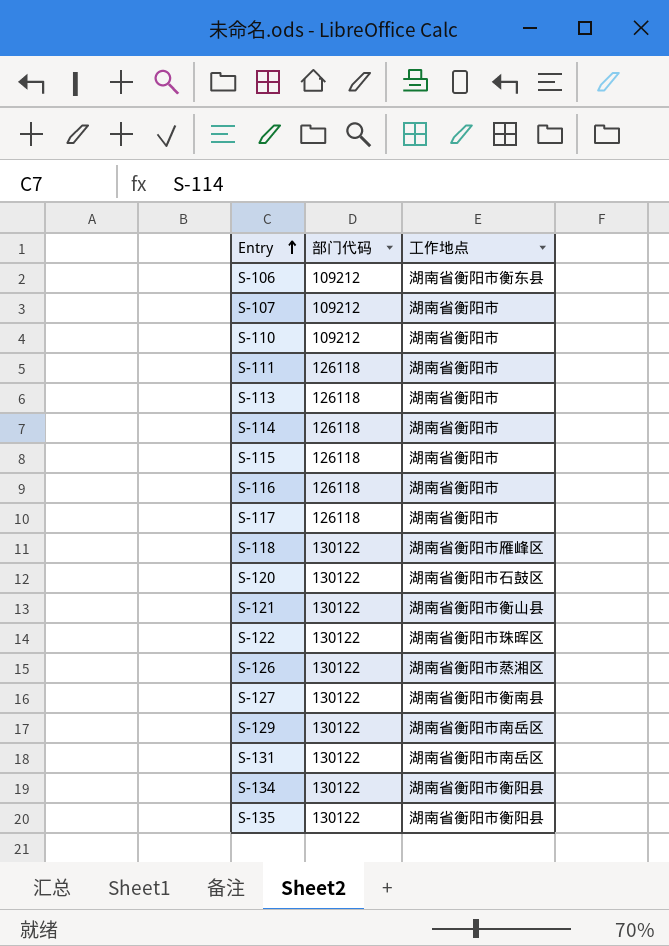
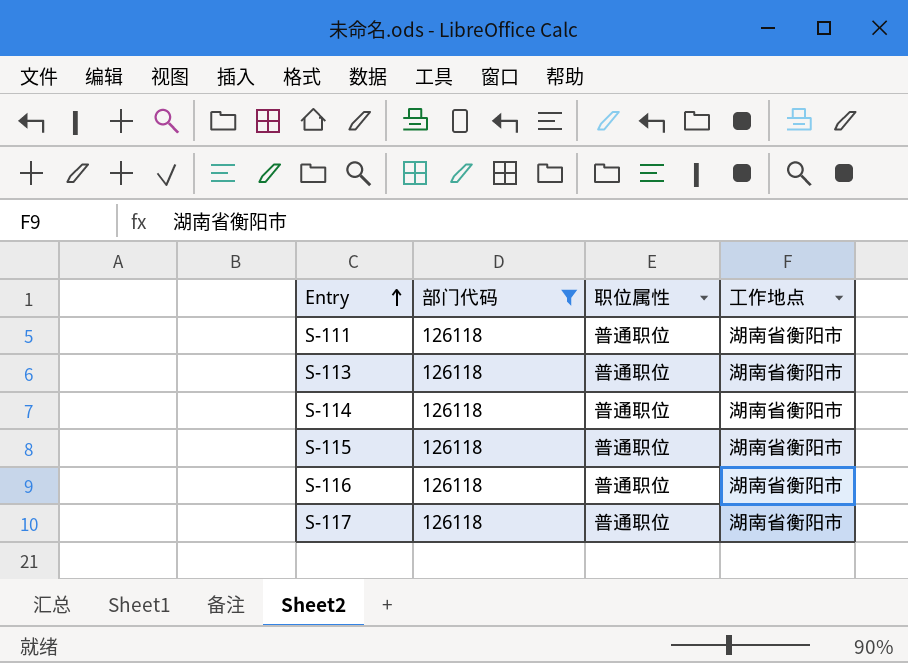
filter: none -> 部门代码 = 126118
column 职位属性 | position: none -> 3

